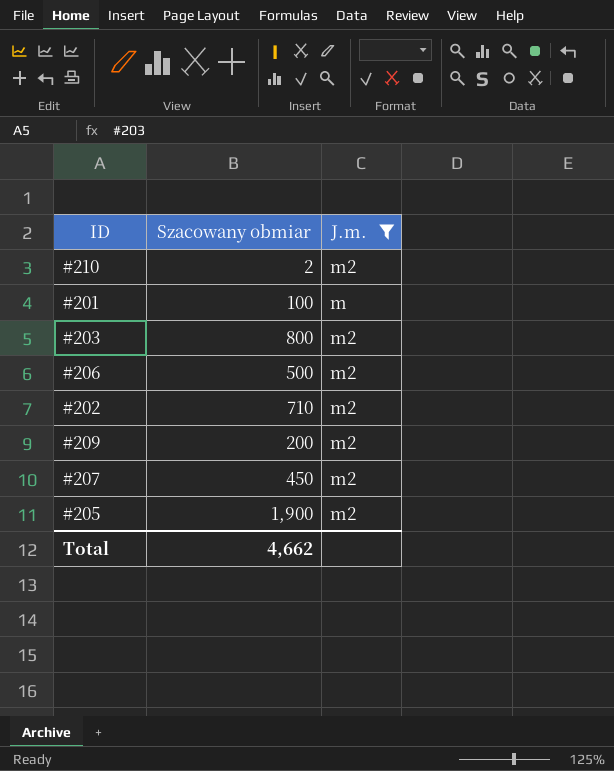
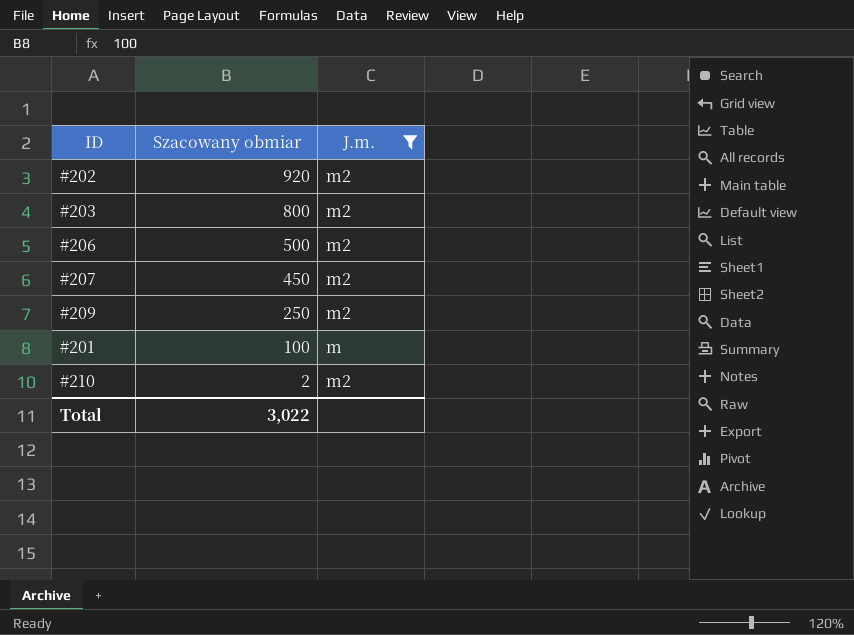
row order: none -> Szacowany obmiar descending
row #205: 1,900 | m2 -> none
#202 | Szacowany obmiar: 710 -> 920
#209 | Szacowany obmiar: 200 -> 250
Total | Szacowany obmiar: 4,662 -> 3,022

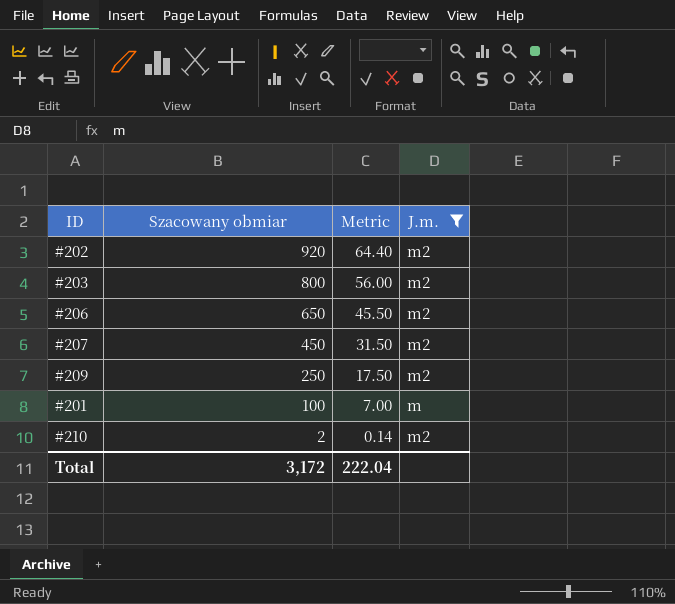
column Metric | formula: none -> [Szacowany obmiar] * 0.07
#206 | Szacowany obmiar: 500 -> 650
Total | Szacowany obmiar: 3,022 -> 3,172

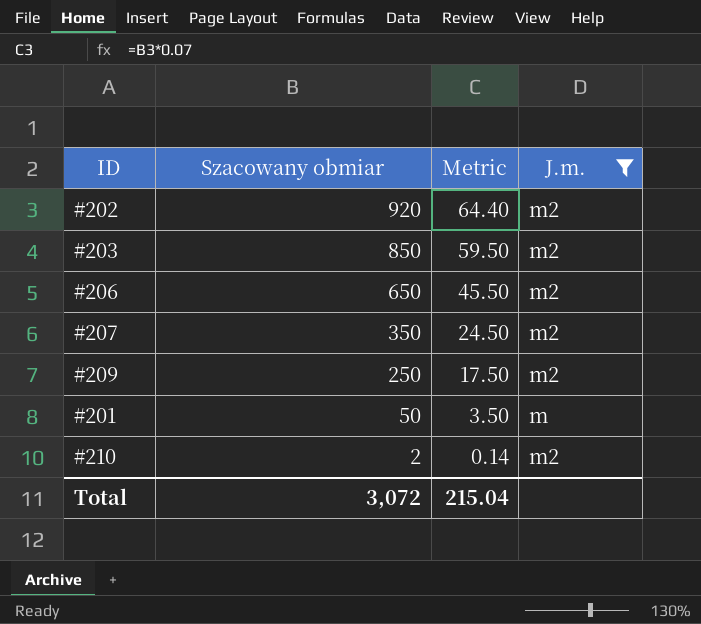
#203 | Szacowany obmiar: 800 -> 850
#203 | Metric: 56.00 -> 59.50
#207 | Szacowany obmiar: 450 -> 350
#207 | Metric: 31.50 -> 24.50
#201 | Szacowany obmiar: 100 -> 50
#201 | Metric: 7.00 -> 3.50
Total | Szacowany obmiar: 3,172 -> 3,072
Total | Metric: 222.04 -> 215.04

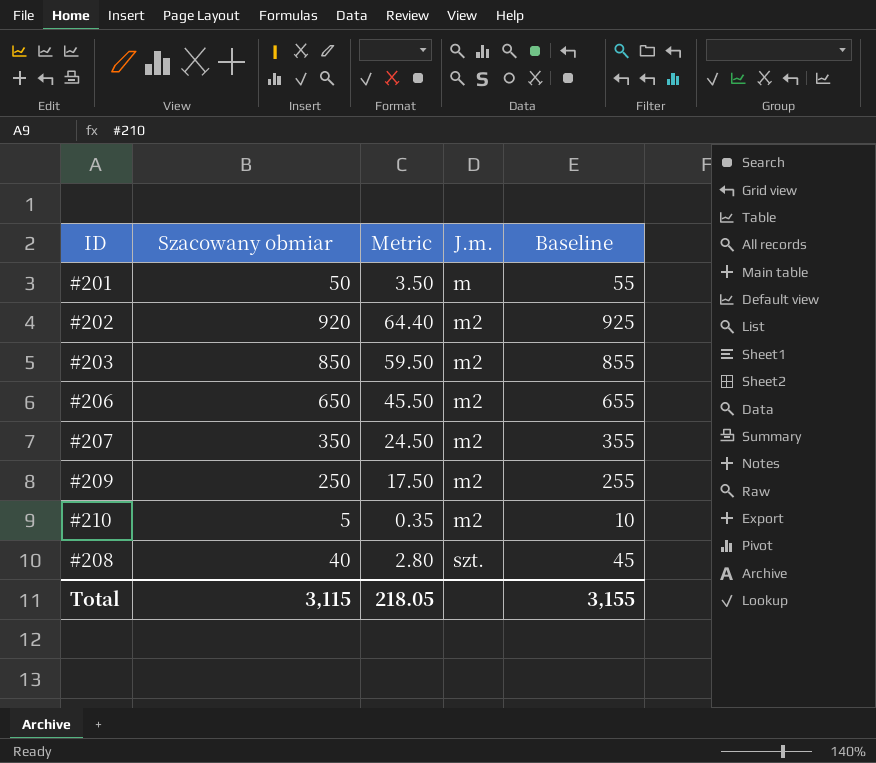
filter: J.m. != szt. -> none
row order: Szacowany obmiar descending -> J.m. ascending
column Baseline | formula: none -> [Szacowany obmiar] + 5
#210 | Szacowany obmiar: 2 -> 5
#210 | Metric: 0.14 -> 0.35
Total | Szacowany obmiar: 3,072 -> 3,115
Total | Metric: 215.04 -> 218.05

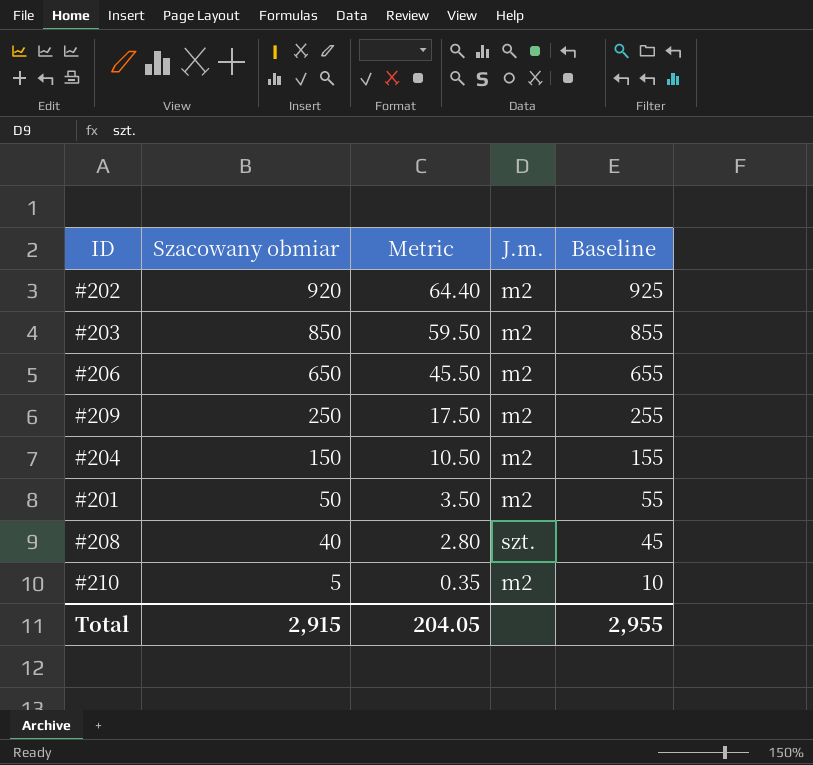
row order: J.m. ascending -> Szacowany obmiar descending
row #207: 350 | 24.50 | m2 | 355 -> none
row #204: none -> 150 | 10.50 | m2 | 155
#201 | J.m.: m -> m2
Total | Szacowany obmiar: 3,115 -> 2,915
Total | Metric: 218.05 -> 204.05
Total | Baseline: 3,155 -> 2,955

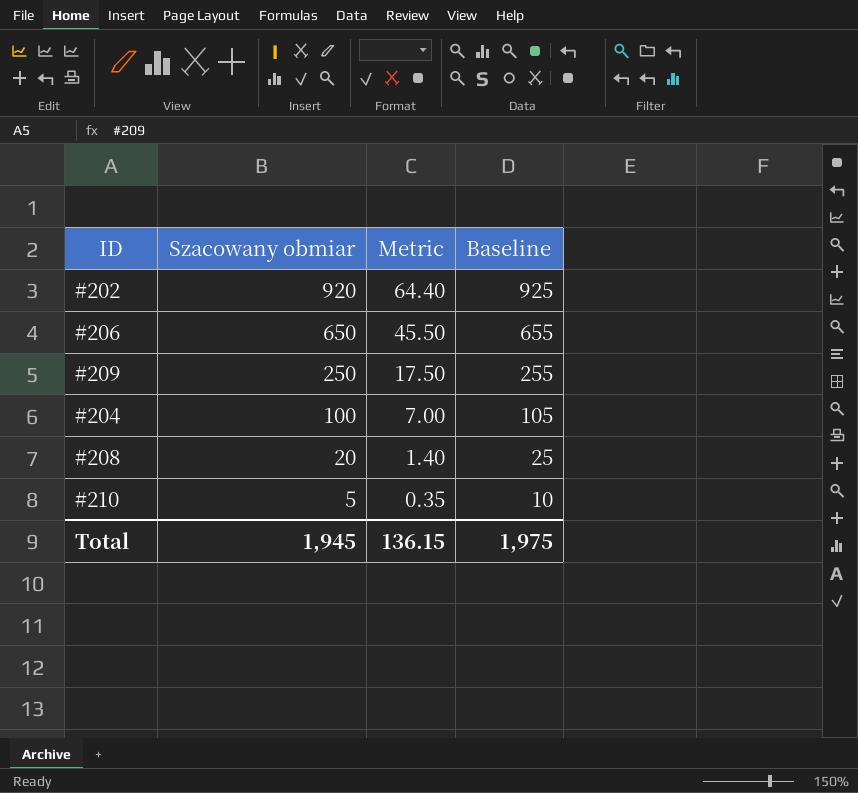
column J.m. | position: 4 -> none
row #203: 850 | 59.50 | m2 | 855 -> none
row #201: 50 | 3.50 | m2 | 55 -> none
#204 | Szacowany obmiar: 150 -> 100
#204 | Metric: 10.50 -> 7.00
#204 | Baseline: 155 -> 105
#208 | Szacowany obmiar: 40 -> 20
#208 | Metric: 2.80 -> 1.40
#208 | Baseline: 45 -> 25
Total | Szacowany obmiar: 2,915 -> 1,945
Total | Metric: 204.05 -> 136.15
Total | Baseline: 2,955 -> 1,975

